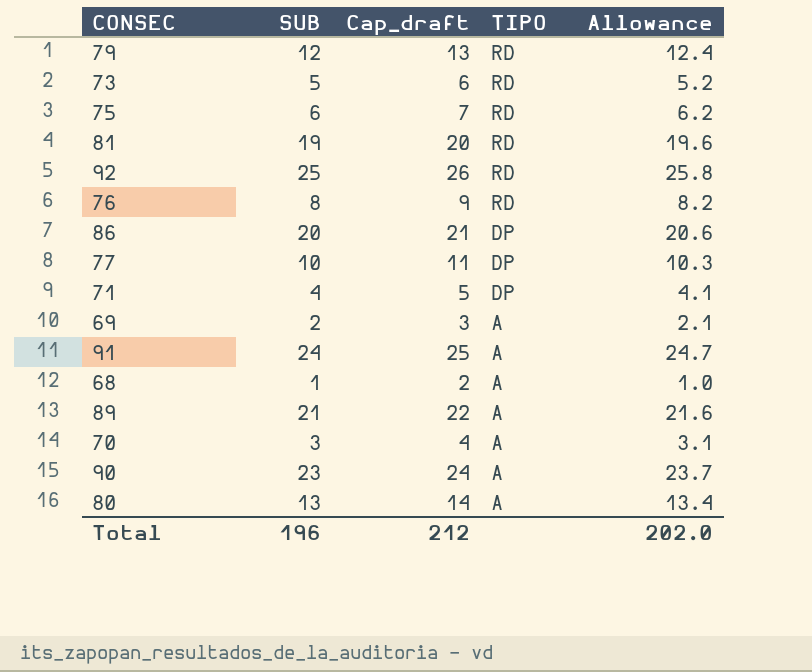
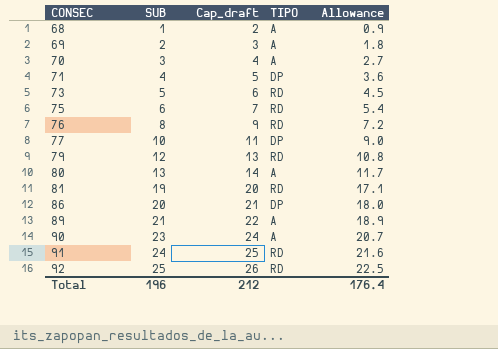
row order: TIPO descending -> CONSEC ascending
column Allowance | formula: [SUB] * 1.03 -> [SUB] * 0.9
91 | TIPO: A -> RD
Total | Allowance: 202.0 -> 176.4

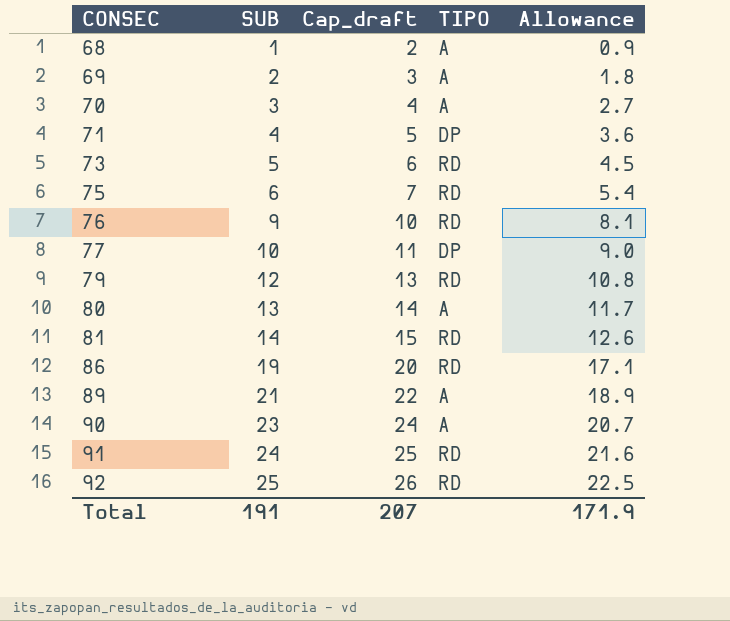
76 | SUB: 8 -> 9
76 | Cap_draft: 9 -> 10
76 | Allowance: 7.2 -> 8.1
81 | SUB: 19 -> 14
81 | Cap_draft: 20 -> 15
81 | Allowance: 17.1 -> 12.6
86 | SUB: 20 -> 19
86 | Cap_draft: 21 -> 20
86 | TIPO: DP -> RD
86 | Allowance: 18.0 -> 17.1
Total | SUB: 196 -> 191
Total | Cap_draft: 212 -> 207
Total | Allowance: 176.4 -> 171.9

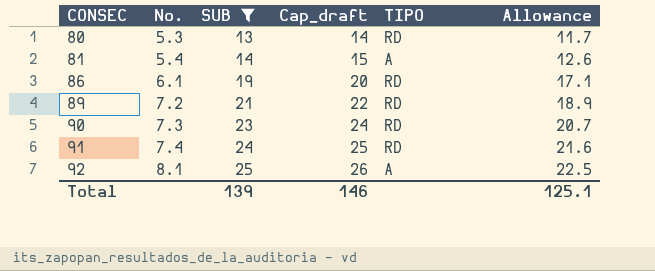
filter: none -> SUB >= 13
column No. | position: none -> 2
80 | TIPO: A -> RD
81 | TIPO: RD -> A
89 | TIPO: A -> RD
90 | TIPO: A -> RD
92 | TIPO: RD -> A
Total | SUB: 191 -> 139
Total | Cap_draft: 207 -> 146
Total | Allowance: 171.9 -> 125.1

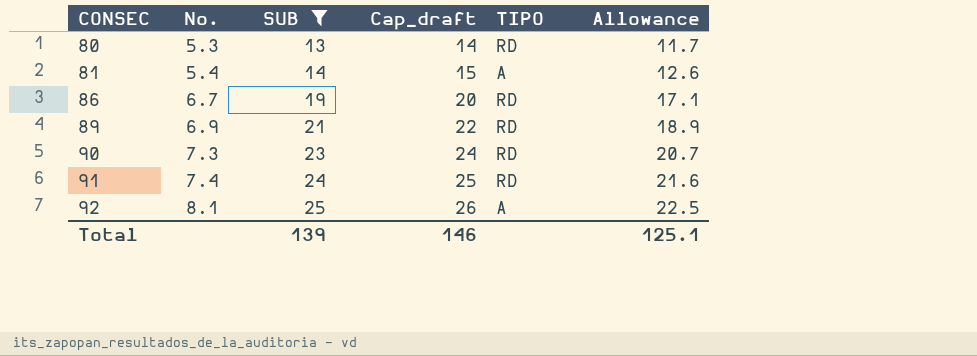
86 | No.: 6.1 -> 6.7
89 | No.: 7.2 -> 6.9

